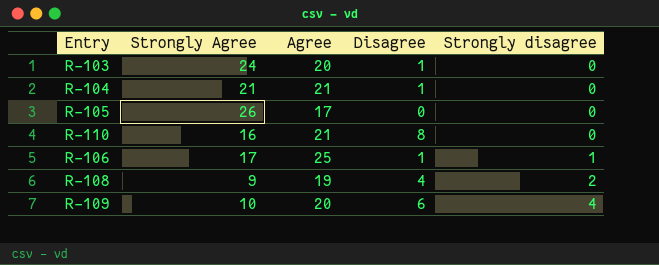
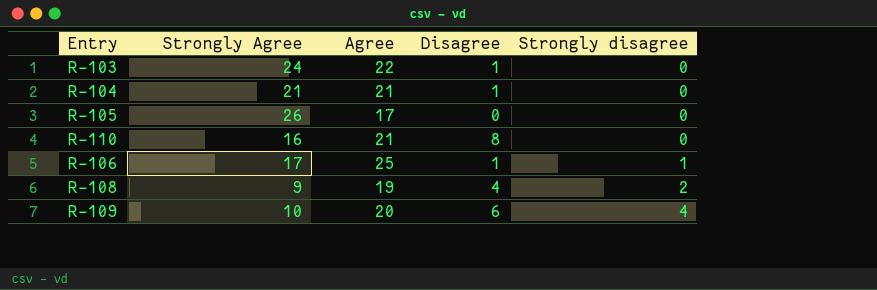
R-103 | Agree: 20 -> 22

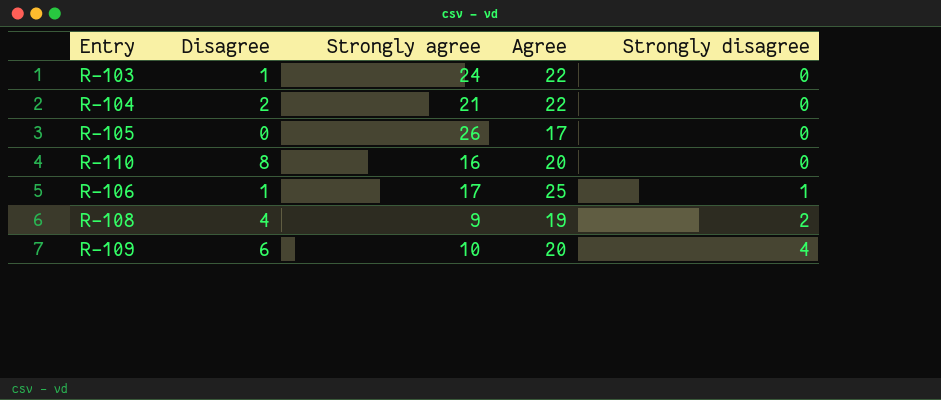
column Disagree | position: 4 -> 2
column name: Strongly Agree -> Strongly agree
R-104 | Disagree: 1 -> 2
R-104 | Agree: 21 -> 22
R-110 | Agree: 21 -> 20

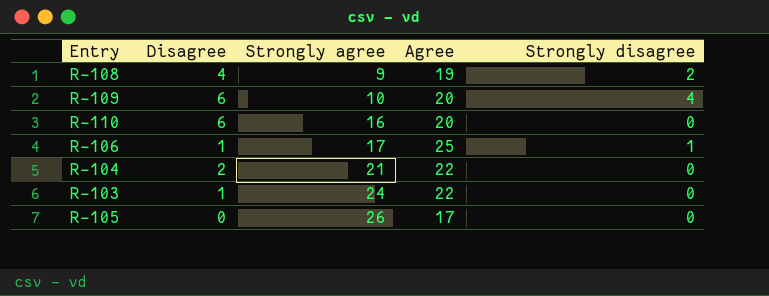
row order: Strongly disagree ascending -> Strongly agree ascending
R-110 | Disagree: 8 -> 6

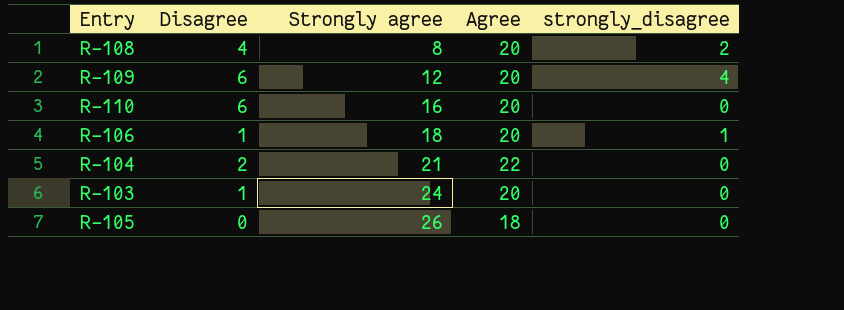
column name: Strongly disagree -> strongly_disagree
R-108 | Strongly agree: 9 -> 8
R-108 | Agree: 19 -> 20
R-109 | Strongly agree: 10 -> 12
R-106 | Strongly agree: 17 -> 18
R-106 | Agree: 25 -> 20
R-103 | Agree: 22 -> 20
R-105 | Agree: 17 -> 18

